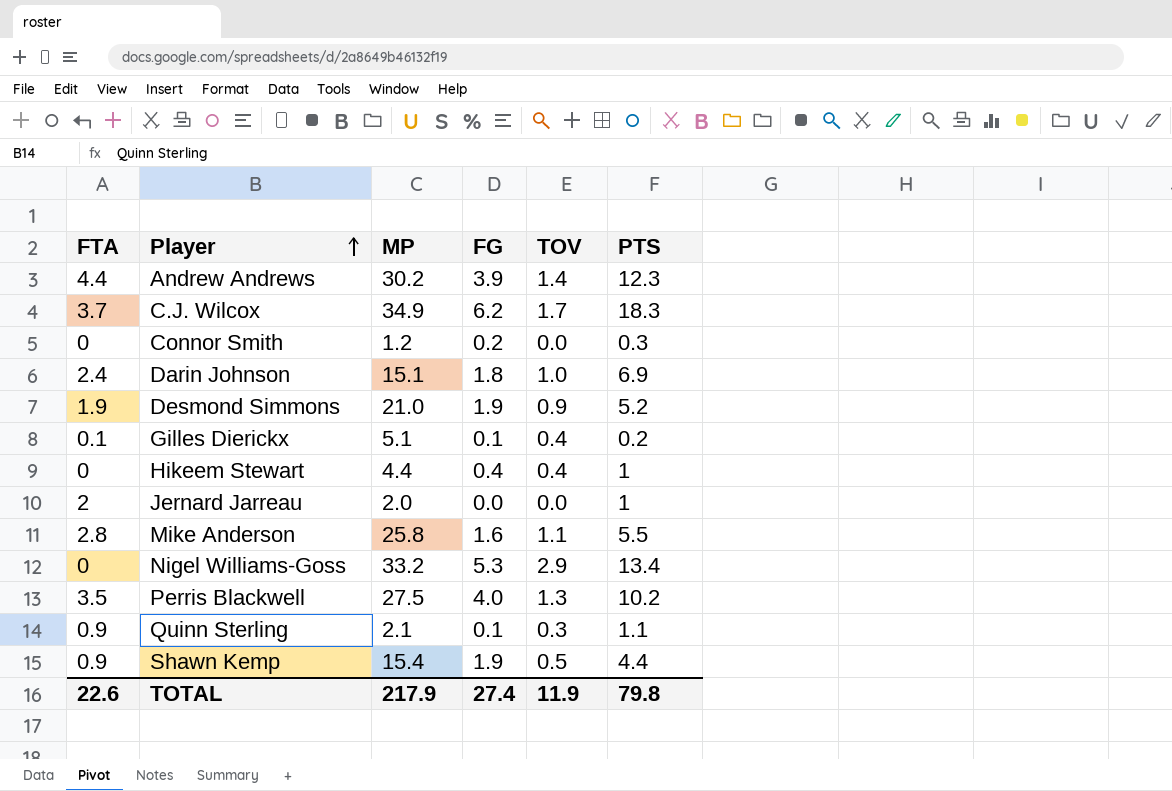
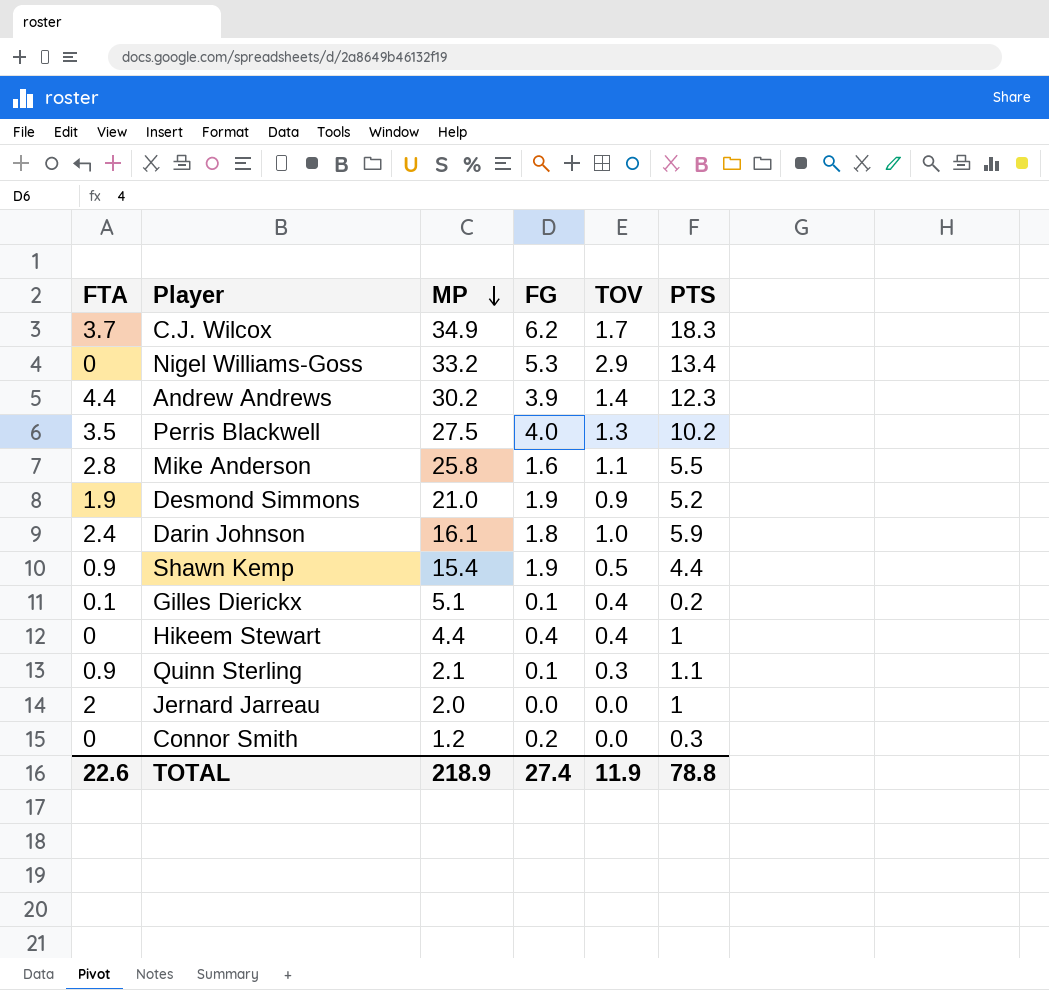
row order: Player ascending -> MP descending
Darin Johnson | MP: 15.1 -> 16.1
Darin Johnson | PTS: 6.9 -> 5.9
TOTAL | MP: 217.9 -> 218.9
TOTAL | PTS: 79.8 -> 78.8

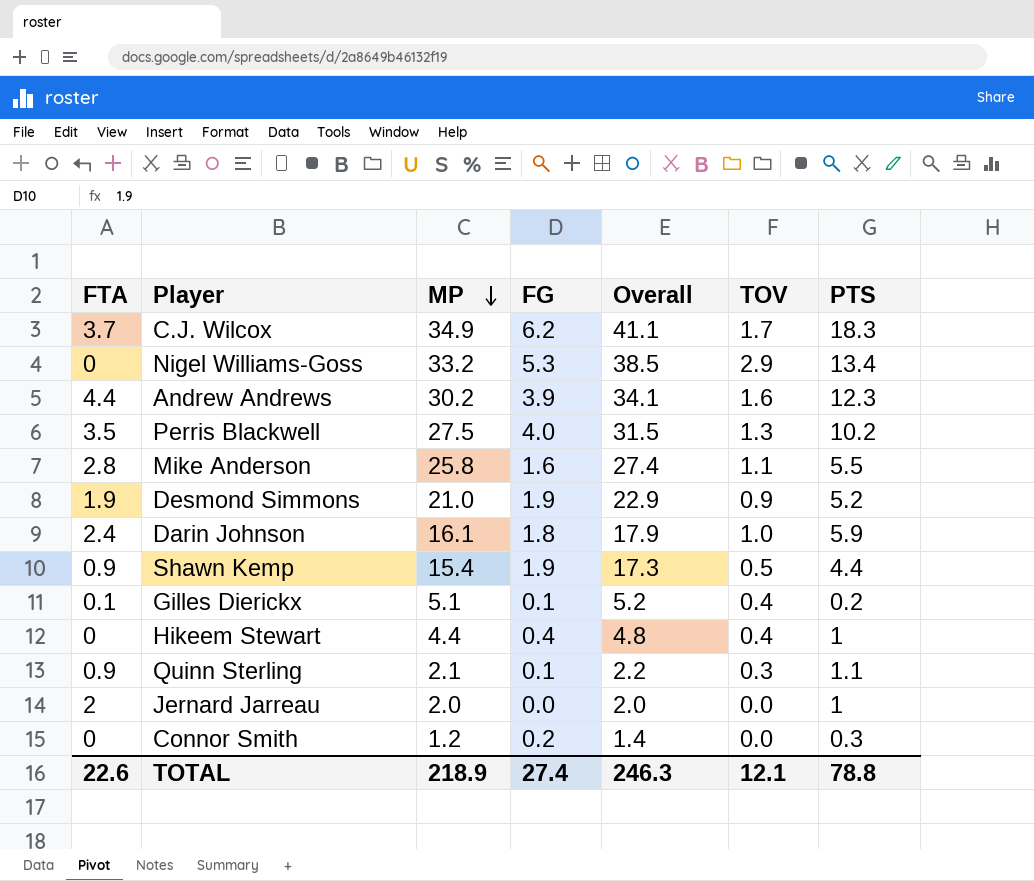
column Overall | formula: none -> [MP] + [FG]
Andrew Andrews | TOV: 1.4 -> 1.6
TOTAL | TOV: 11.9 -> 12.1

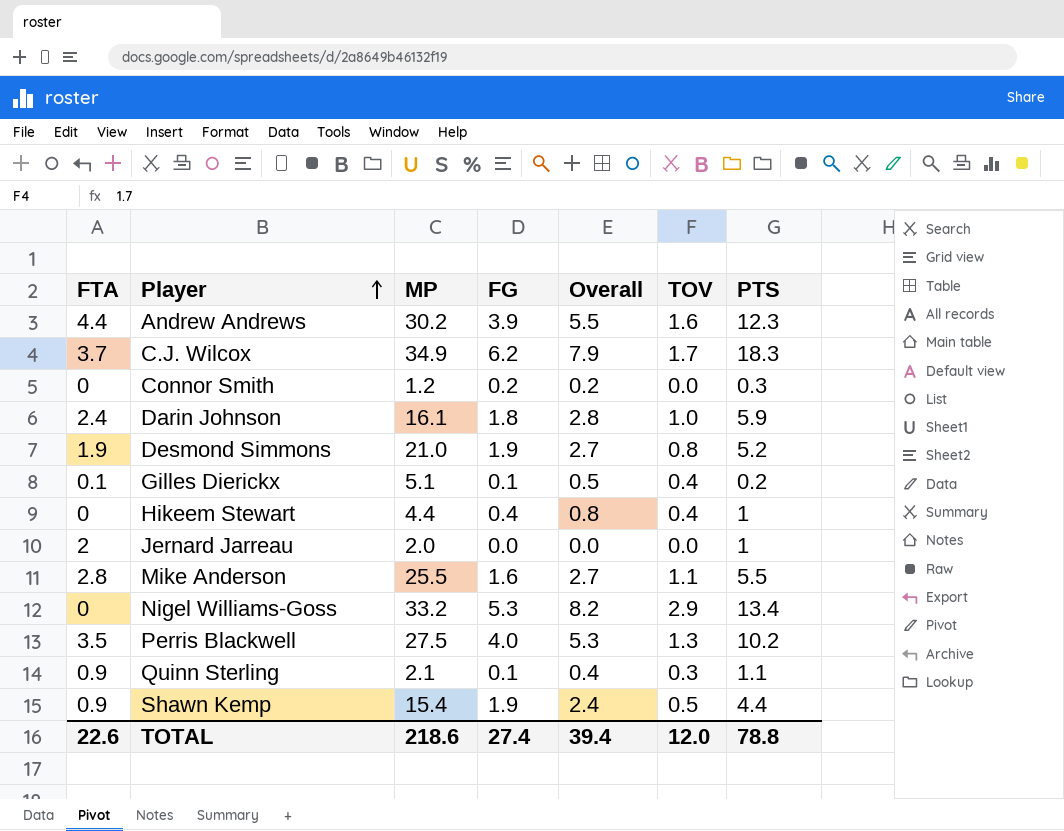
row order: MP descending -> Player ascending
column Overall | formula: [MP] + [FG] -> [FG] + [TOV]
Desmond Simmons | TOV: 0.9 -> 0.8
Mike Anderson | MP: 25.8 -> 25.5
TOTAL | MP: 218.9 -> 218.6
TOTAL | Overall: 246.3 -> 39.4
TOTAL | TOV: 12.1 -> 12.0

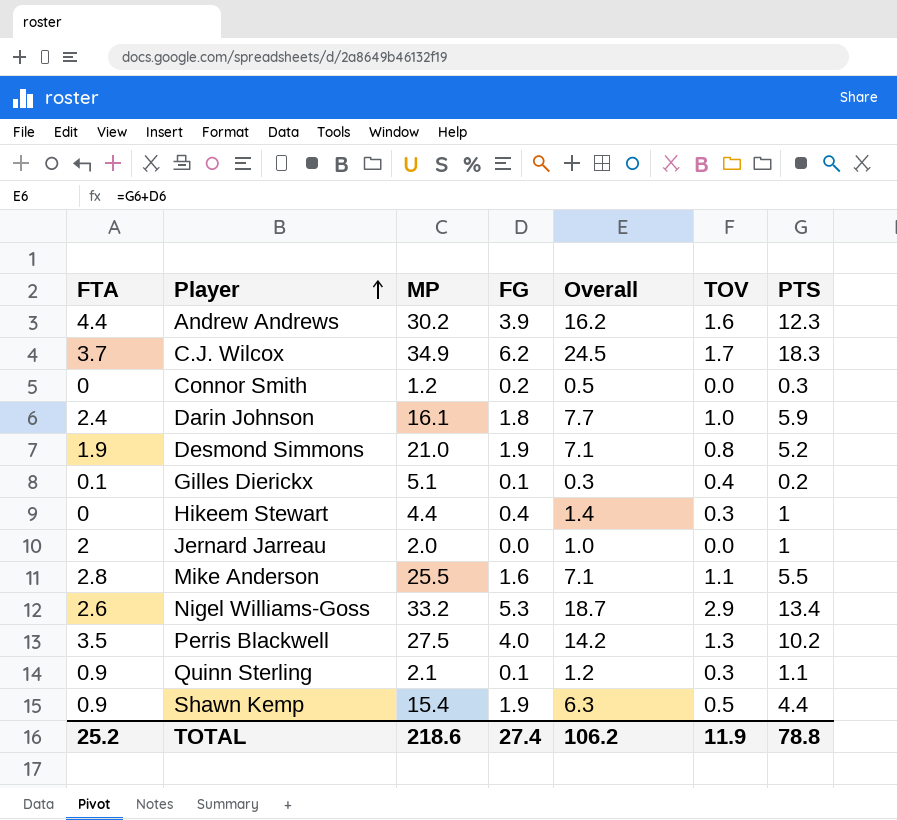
column Overall | formula: [FG] + [TOV] -> [FG] + [PTS]
Hikeem Stewart | TOV: 0.4 -> 0.3
Nigel Williams-Goss | FTA: 0 -> 2.6
TOTAL | FTA: 22.6 -> 25.2
TOTAL | Overall: 39.4 -> 106.2
TOTAL | TOV: 12.0 -> 11.9

